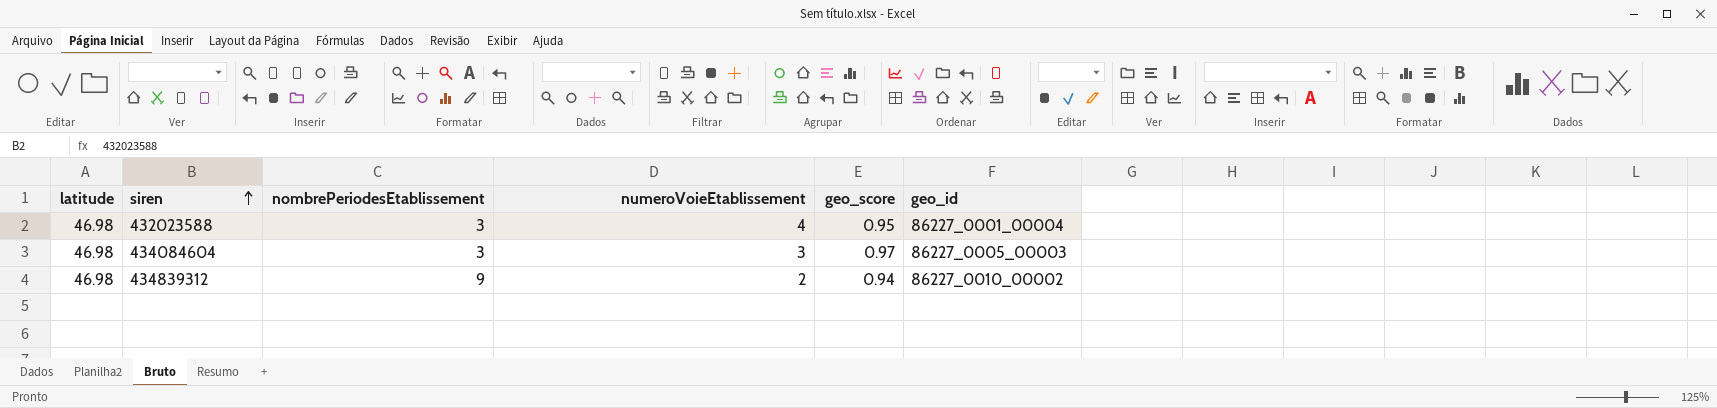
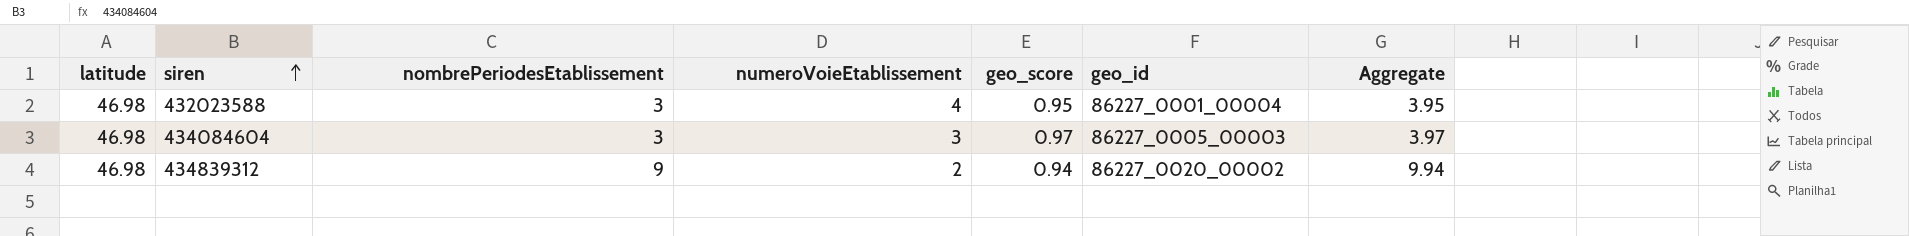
column Aggregate | formula: none -> [nombrePeriodesEtablissement] + [geo_score]
434839312 | geo_id: 86227_0010_00002 -> 86227_0020_00002

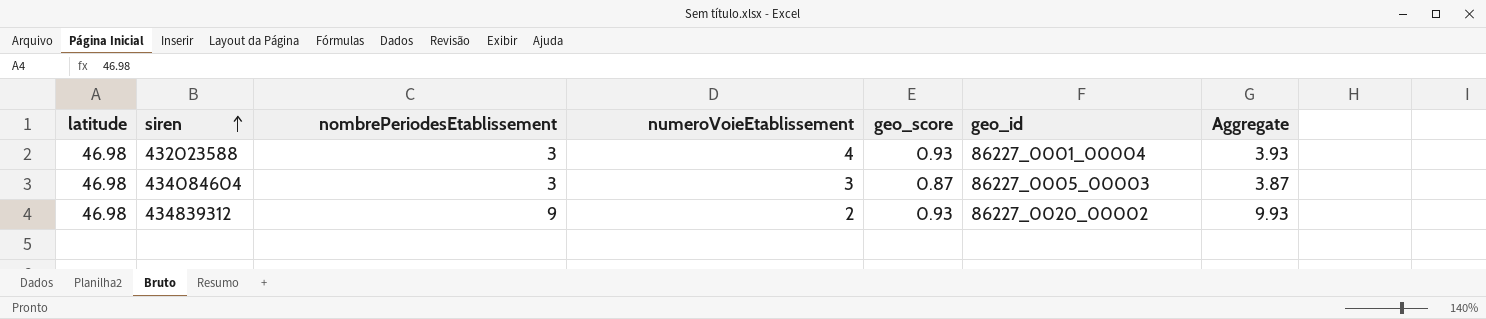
432023588 | geo_score: 0.95 -> 0.93
432023588 | Aggregate: 3.95 -> 3.93
434084604 | geo_score: 0.97 -> 0.87
434084604 | Aggregate: 3.97 -> 3.87
434839312 | geo_score: 0.94 -> 0.93
434839312 | Aggregate: 9.94 -> 9.93

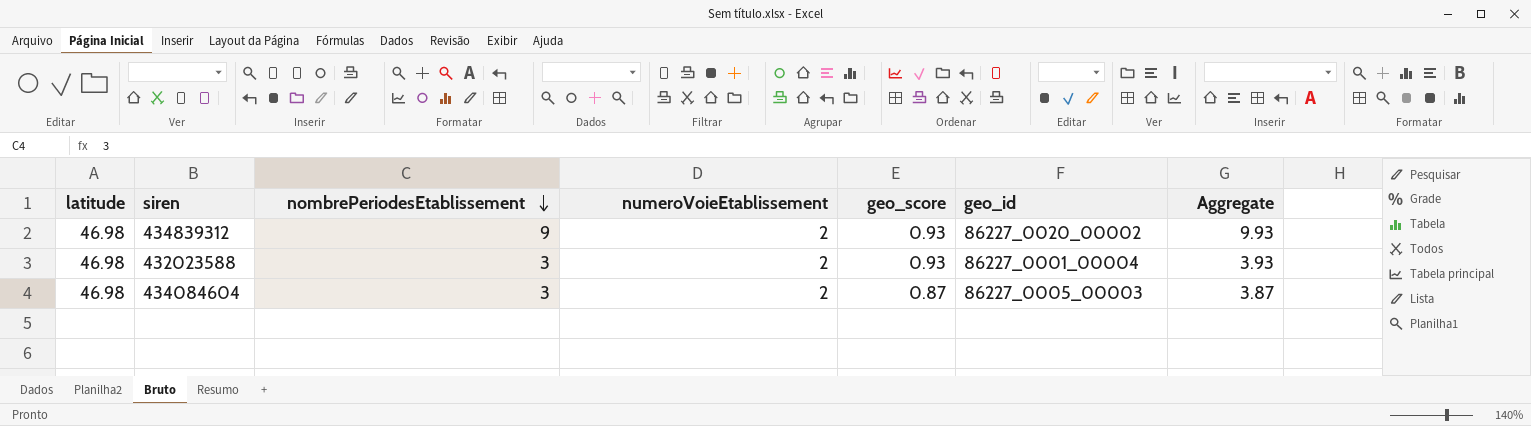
row order: siren ascending -> nombrePeriodesEtablissement descending
432023588 | numeroVoieEtablissement: 4 -> 2
434084604 | numeroVoieEtablissement: 3 -> 2

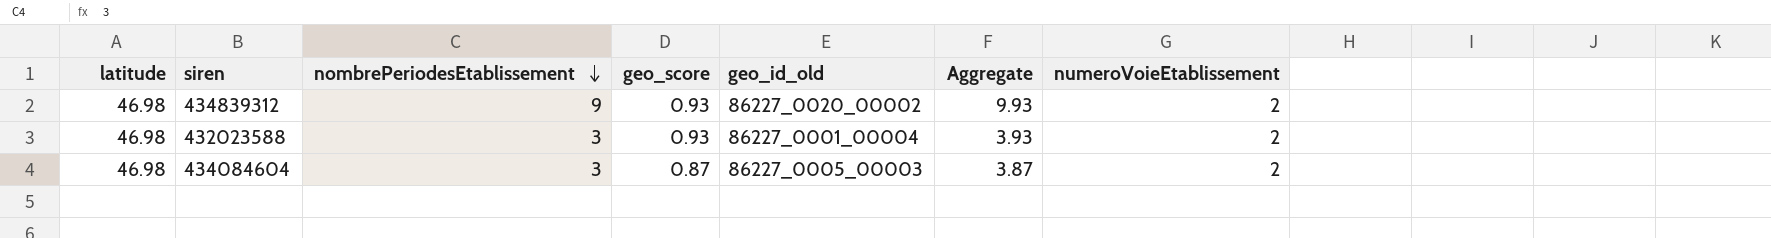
column name: geo_id -> geo_id_old
column numeroVoieEtablissement | position: 4 -> 7

